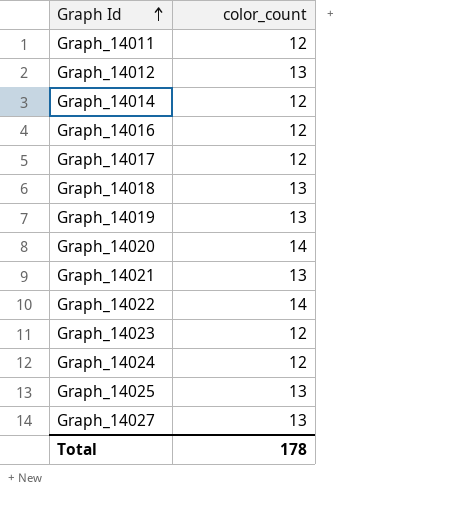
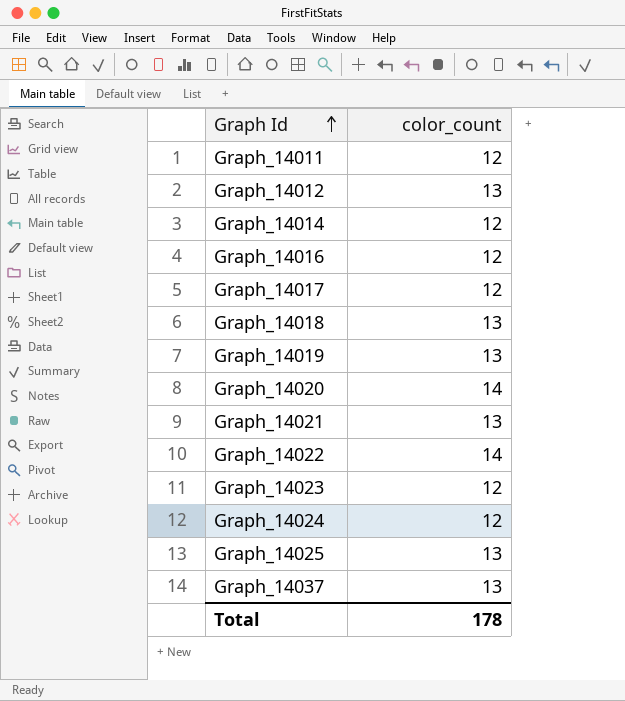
row Graph_14027: 13 -> none
row Graph_14037: none -> 13

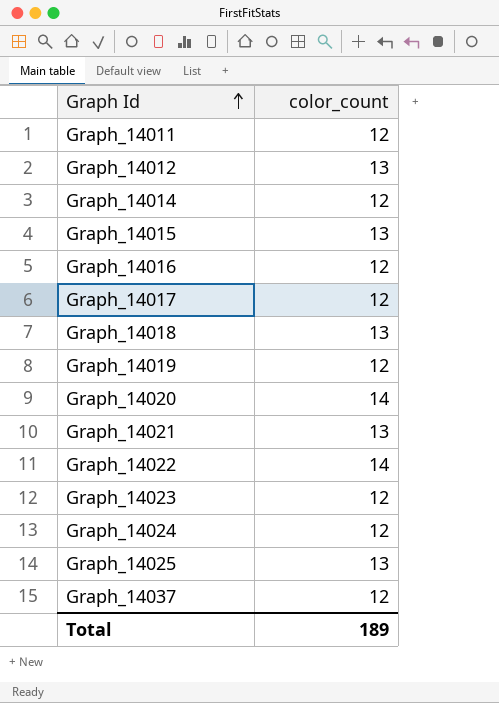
row Graph_14015: none -> 13
Graph_14019 | color_count: 13 -> 12
Graph_14037 | color_count: 13 -> 12
Total | color_count: 178 -> 189

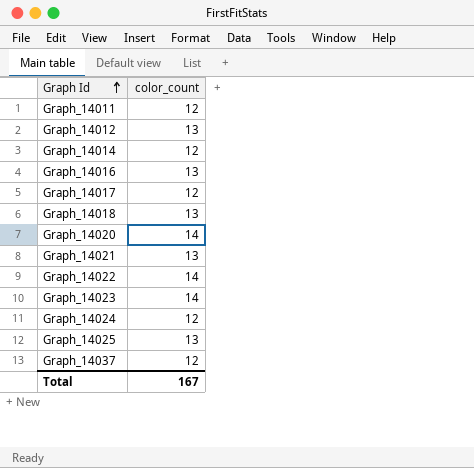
row Graph_14015: 13 -> none
row Graph_14019: 12 -> none
Graph_14016 | color_count: 12 -> 13
Graph_14023 | color_count: 12 -> 14
Total | color_count: 189 -> 167

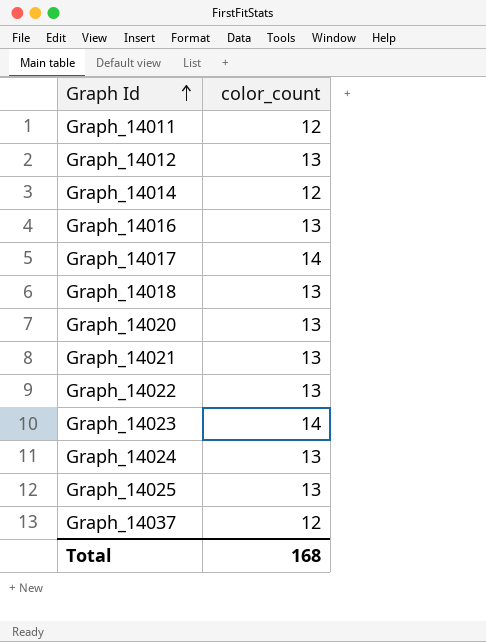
Graph_14017 | color_count: 12 -> 14
Graph_14020 | color_count: 14 -> 13
Graph_14022 | color_count: 14 -> 13
Graph_14024 | color_count: 12 -> 13
Total | color_count: 167 -> 168

